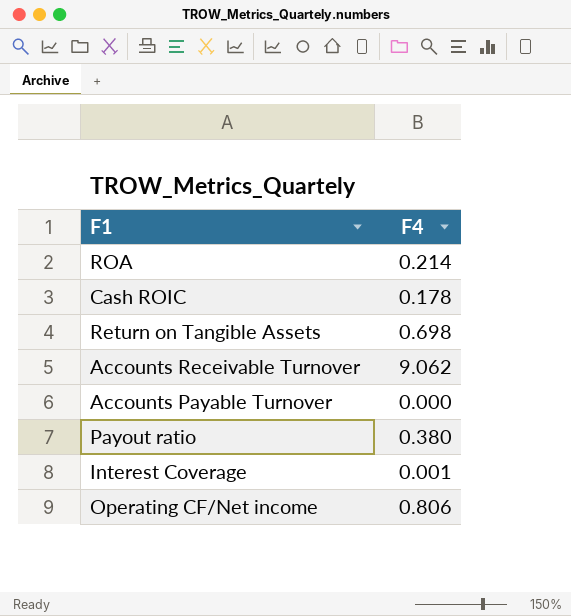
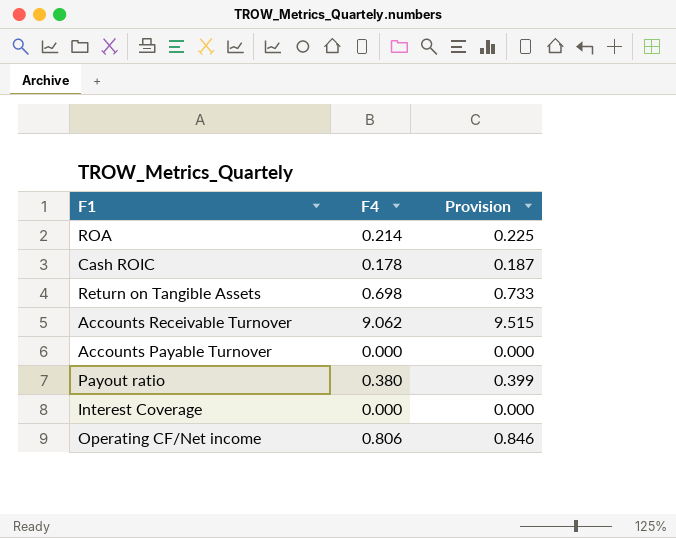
column Provision | formula: none -> [F4] * 1.05
Interest Coverage | F4: 0.001 -> 0.000

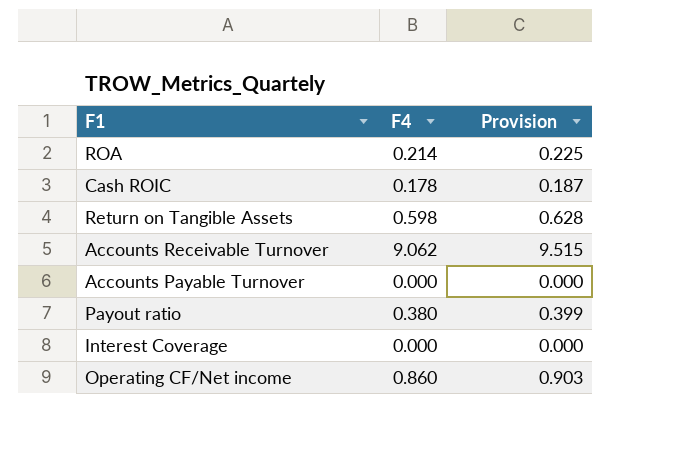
Return on Tangible Assets | F4: 0.698 -> 0.598
Return on Tangible Assets | Provision: 0.733 -> 0.628
Operating CF/Net income | F4: 0.806 -> 0.860
Operating CF/Net income | Provision: 0.846 -> 0.903

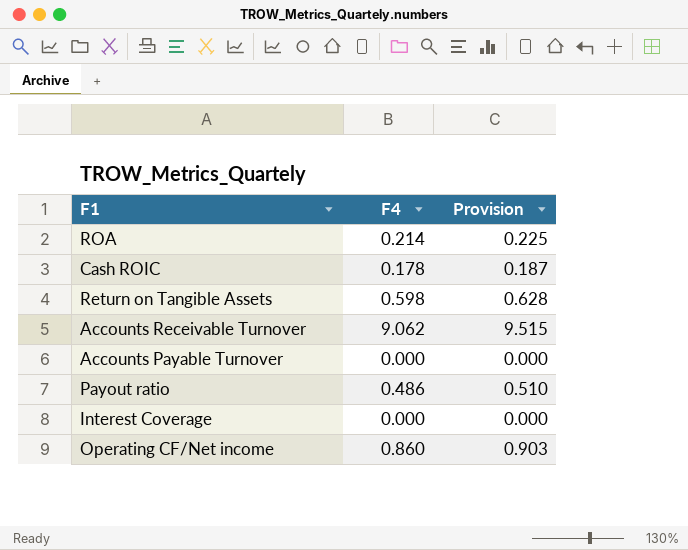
Payout ratio | F4: 0.380 -> 0.486
Payout ratio | Provision: 0.399 -> 0.510

